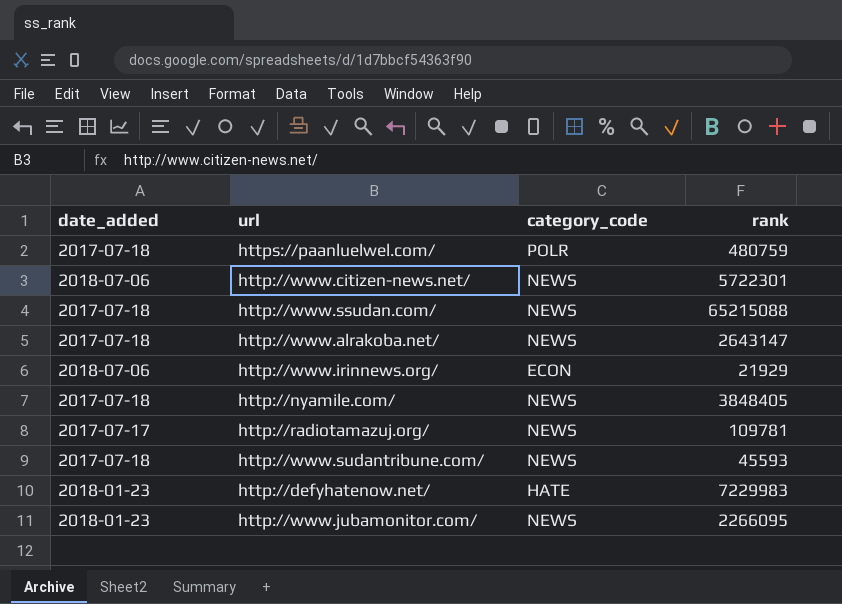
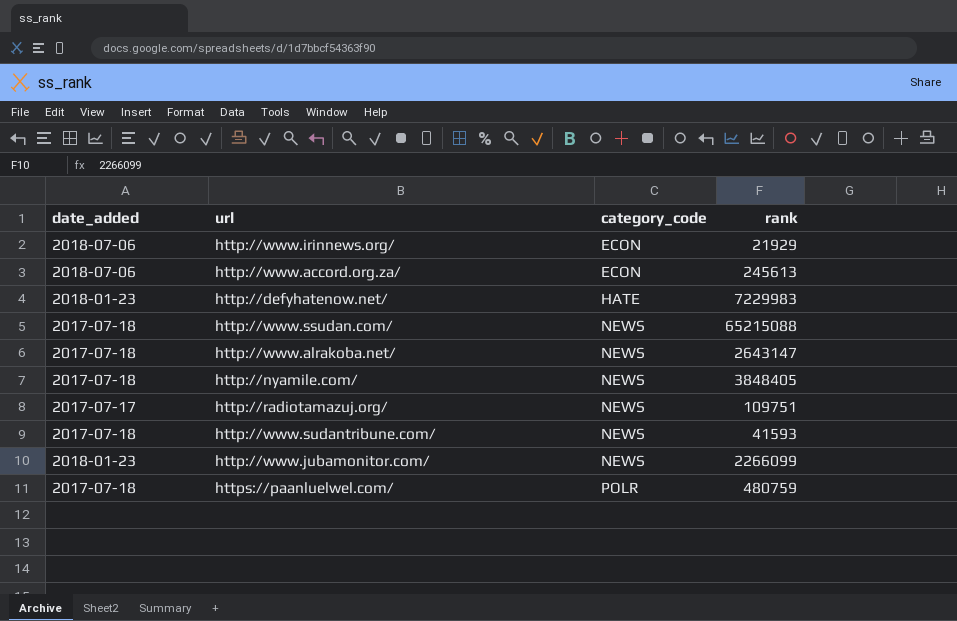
row order: none -> category_code ascending
row http://www.citizen-news.net/: 2018-07-06 | NEWS | 5722301 -> none
row http://www.accord.org.za/: none -> 2018-07-06 | ECON | 245613
http://radiotamazuj.org/ | rank: 109781 -> 109751
http://www.sudantribune.com/ | rank: 45593 -> 41593
http://www.jubamonitor.com/ | rank: 2266095 -> 2266099

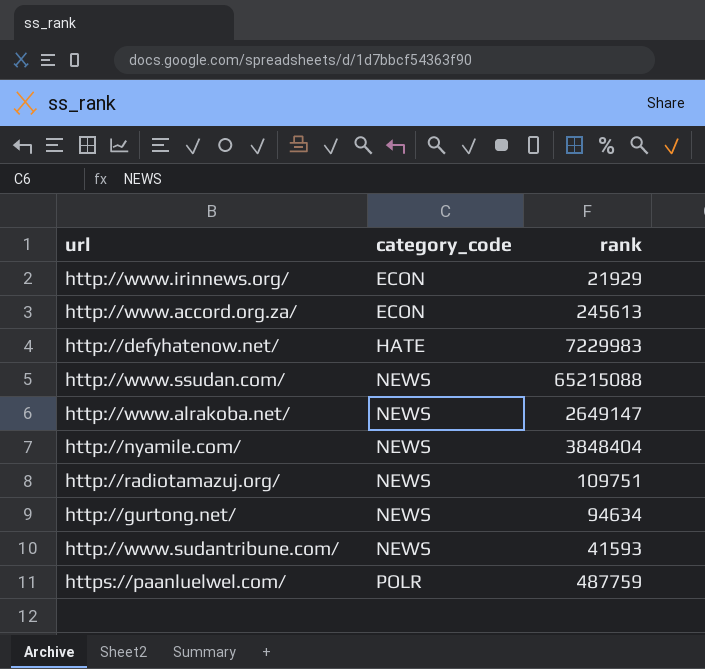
column date_added | position: 1 -> none
row http://www.jubamonitor.com/: 2018-01-23 | NEWS | 2266099 -> none
http://www.alrakoba.net/ | rank: 2643147 -> 2649147
http://nyamile.com/ | rank: 3848405 -> 3848404
row http://gurtong.net/: none -> NEWS | 94634
https://paanluelwel.com/ | rank: 480759 -> 487759

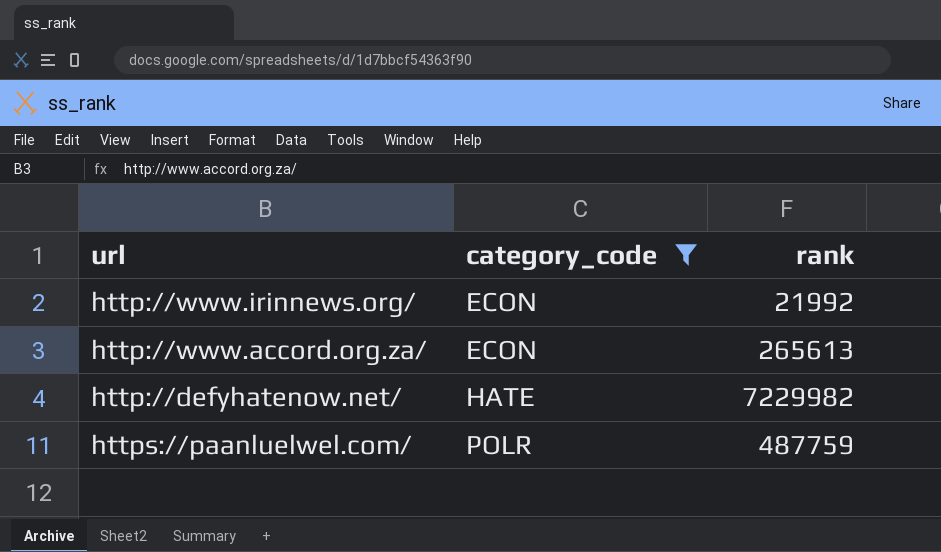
filter: none -> category_code != NEWS
http://www.irinnews.org/ | rank: 21929 -> 21992
http://www.accord.org.za/ | rank: 245613 -> 265613
http://defyhatenow.net/ | rank: 7229983 -> 7229982

